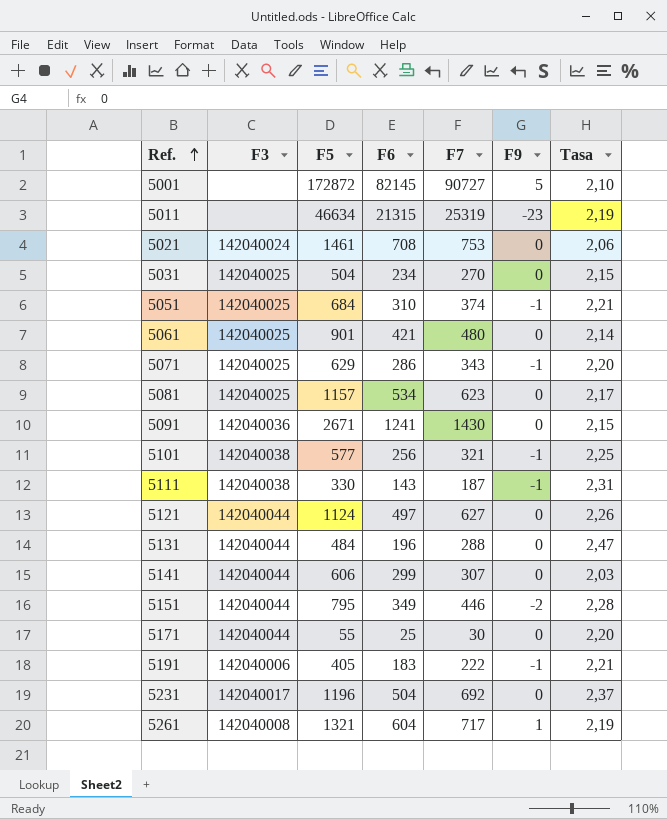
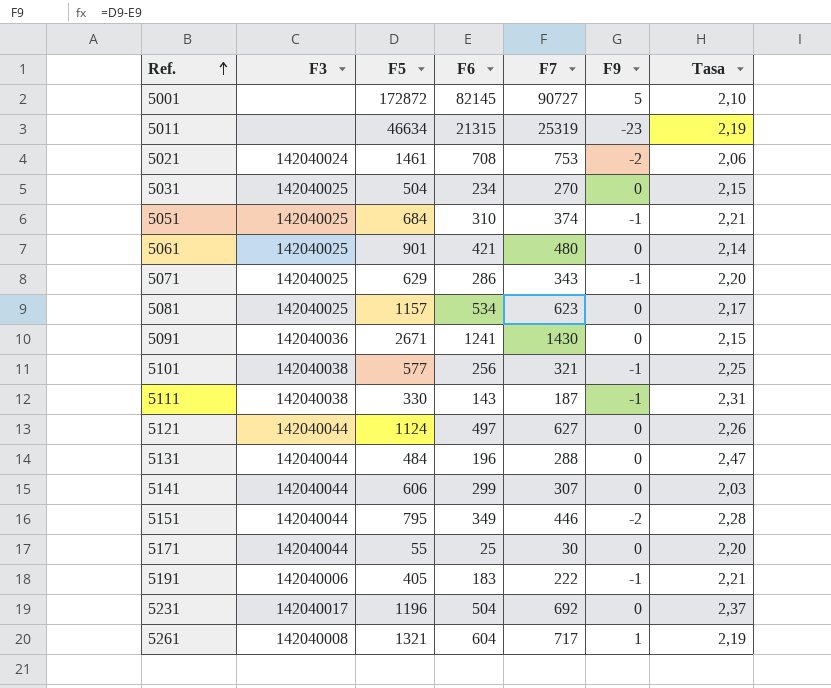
5021 | F9: 0 -> -2

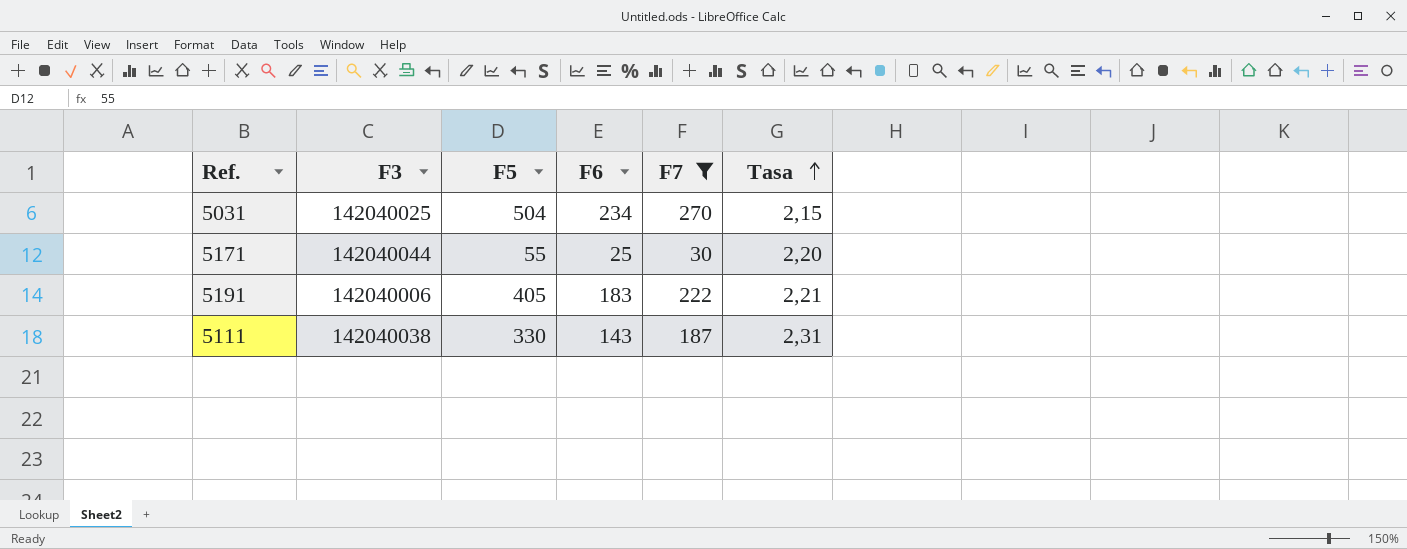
filter: none -> F7 <= 270
row order: Ref. ascending -> Tasa ascending
column F9 | position: 6 -> none

